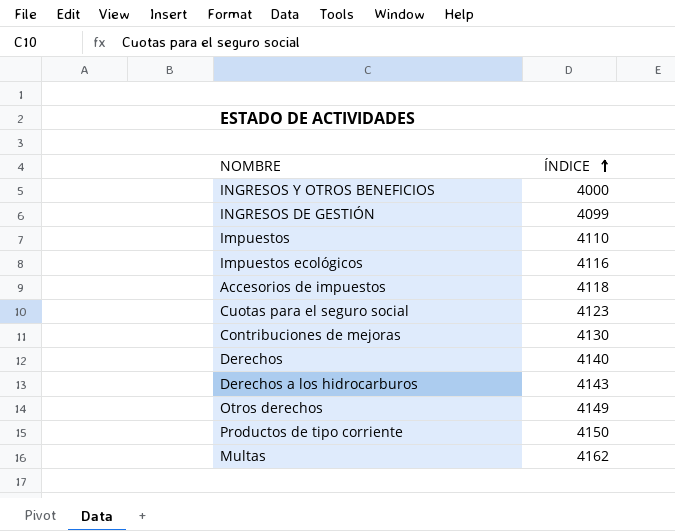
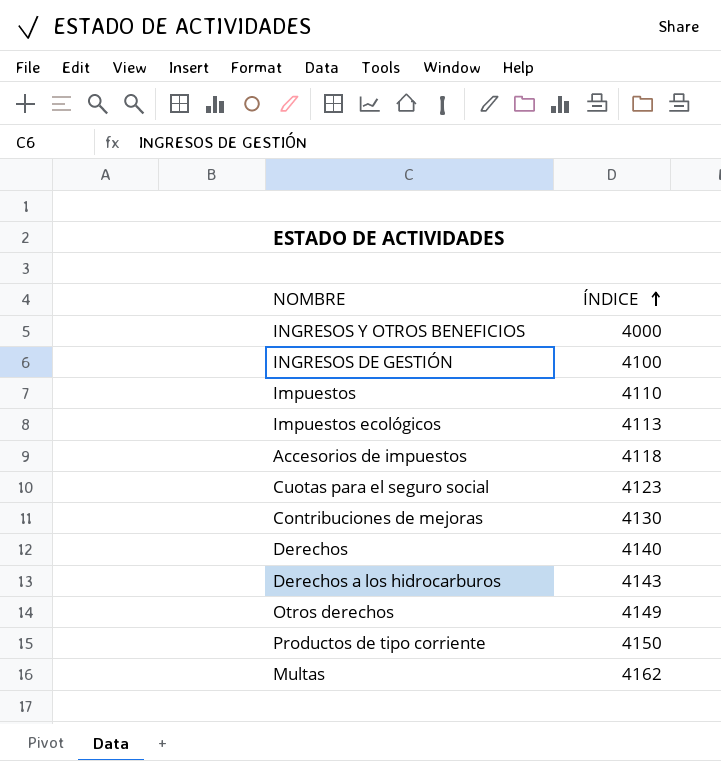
INGRESOS DE GESTIÓN | ÍNDICE: 4099 -> 4100
Impuestos ecológicos | ÍNDICE: 4116 -> 4113

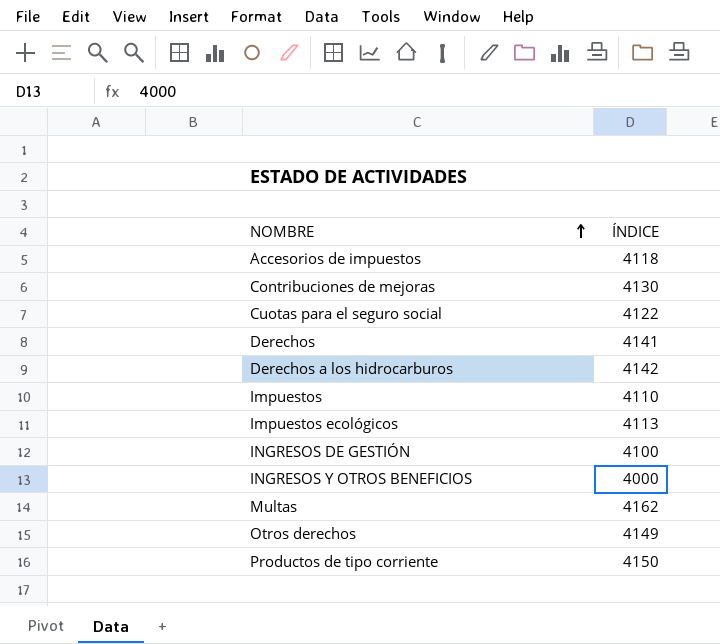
row order: ÍNDICE ascending -> NOMBRE ascending
Cuotas para el seguro social | ÍNDICE: 4123 -> 4122
Derechos | ÍNDICE: 4140 -> 4141
Derechos a los hidrocarburos | ÍNDICE: 4143 -> 4142

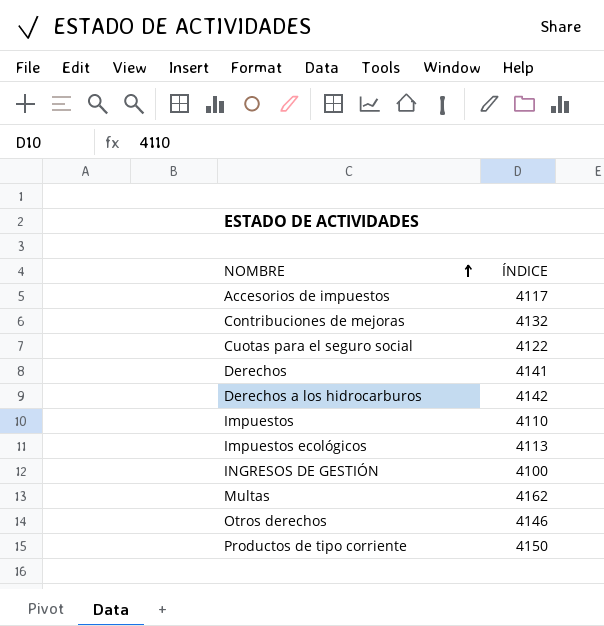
row INGRESOS Y OTROS BENEFICIOS: 4000 -> none
Accesorios de impuestos | ÍNDICE: 4118 -> 4117
Contribuciones de mejoras | ÍNDICE: 4130 -> 4132
Otros derechos | ÍNDICE: 4149 -> 4146

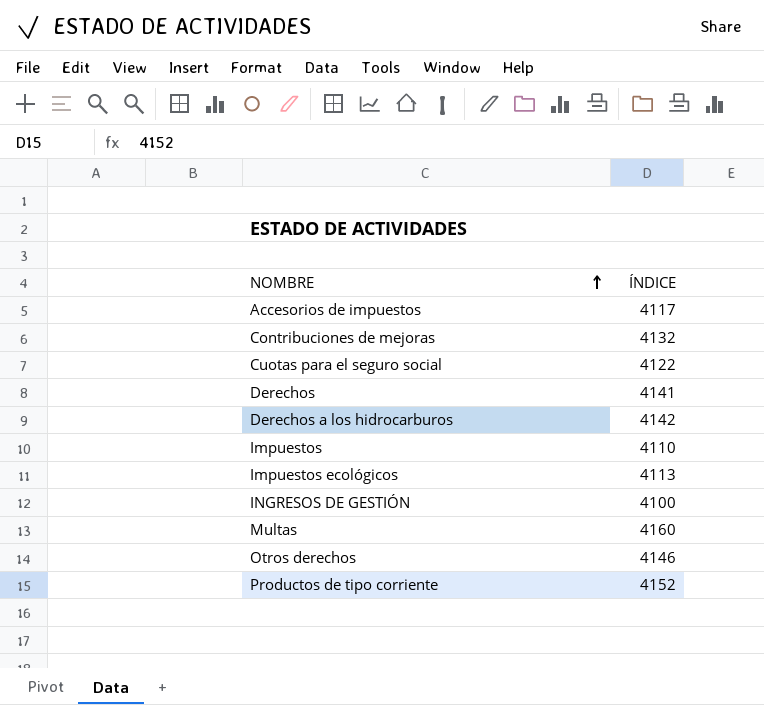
Multas | ÍNDICE: 4162 -> 4160
Productos de tipo corriente | ÍNDICE: 4150 -> 4152

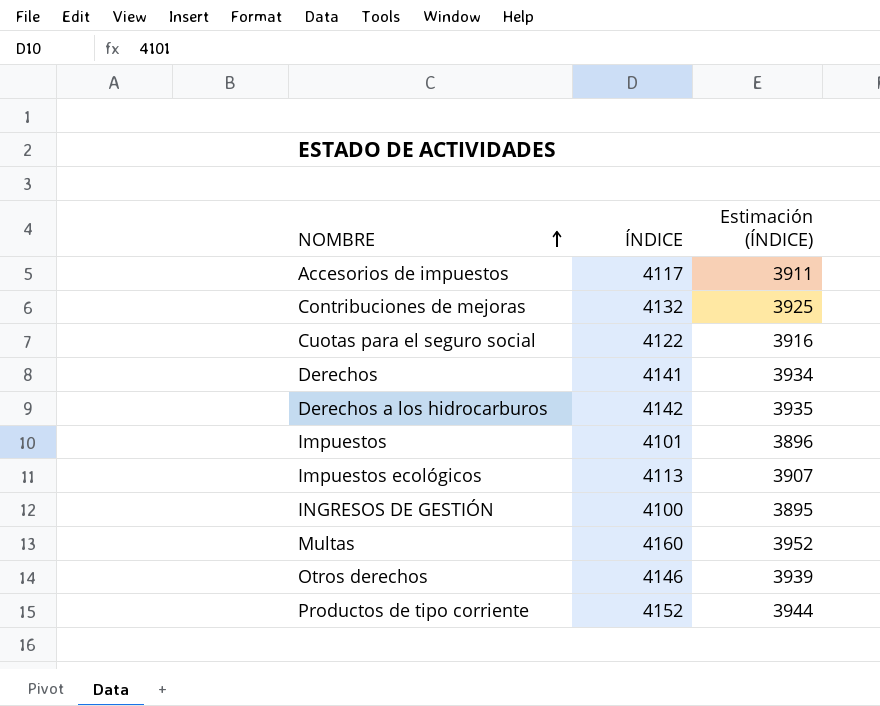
column Estimación (ÍNDICE) | formula: none -> [ÍNDICE] * 0,95
Impuestos | ÍNDICE: 4110 -> 4101

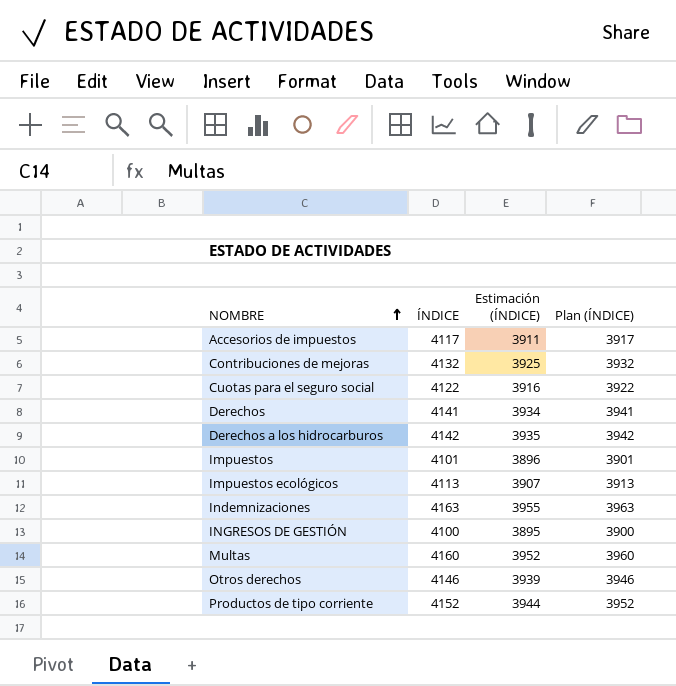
column Plan (ÍNDICE) | formula: none -> [ÍNDICE] - 200
row Indemnizaciones: none -> 4163 | 3955 | 3963

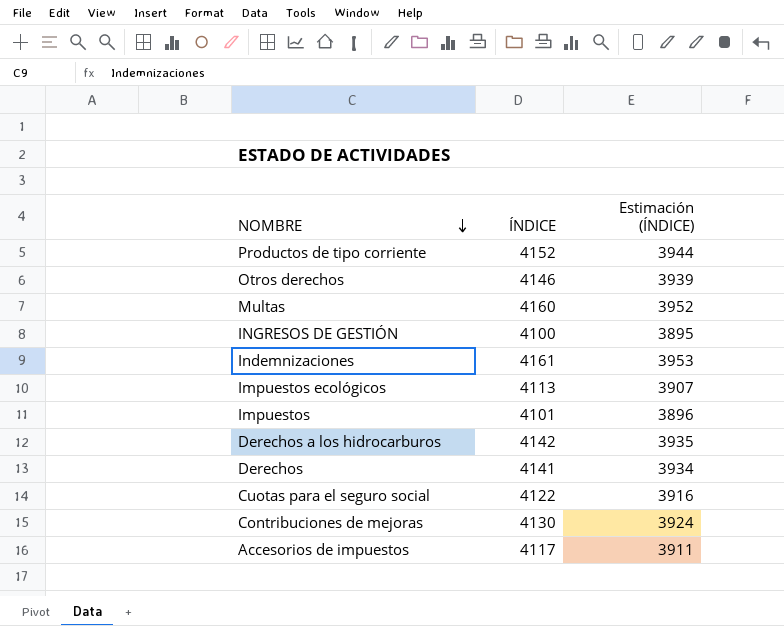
row order: NOMBRE ascending -> NOMBRE descending
column Plan (ÍNDICE) | formula: [ÍNDICE] - 200 -> none
Indemnizaciones | ÍNDICE: 4163 -> 4161
Indemnizaciones | Estimación (ÍNDICE): 3955 -> 3953
Contribuciones de mejoras | ÍNDICE: 4132 -> 4130
Contribuciones de mejoras | Estimación (ÍNDICE): 3925 -> 3924

